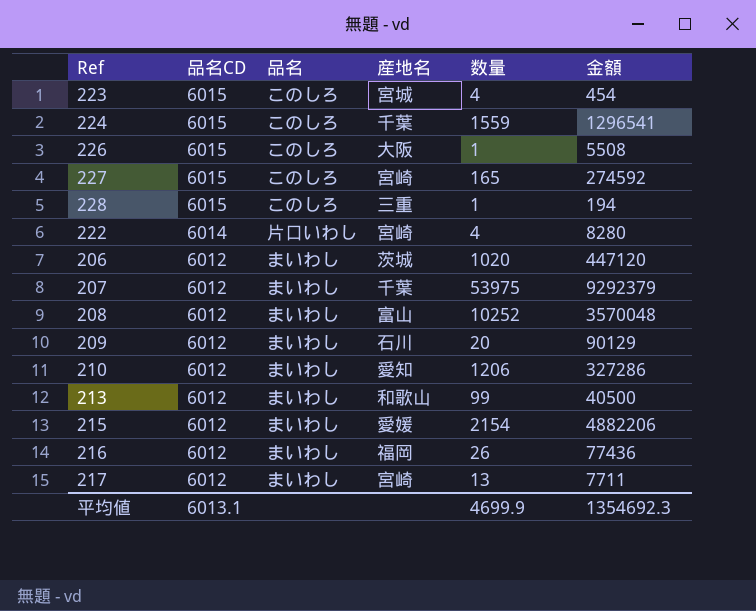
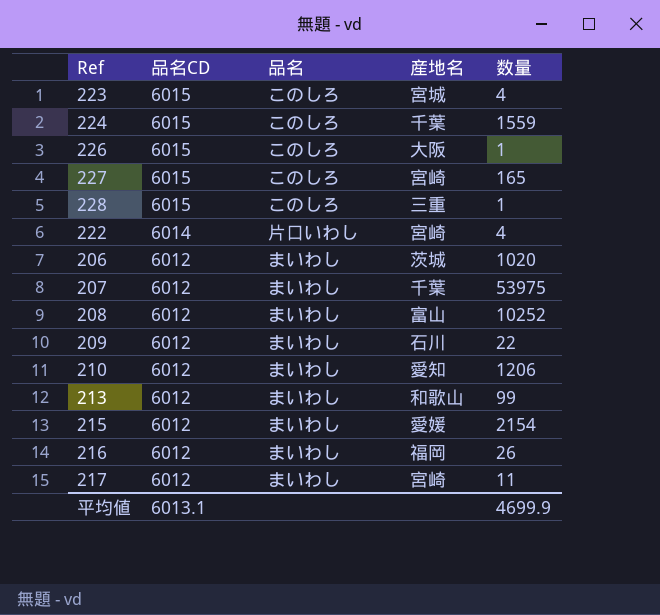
column 金額 | position: 6 -> none
209 | 数量: 20 -> 22
217 | 数量: 13 -> 11

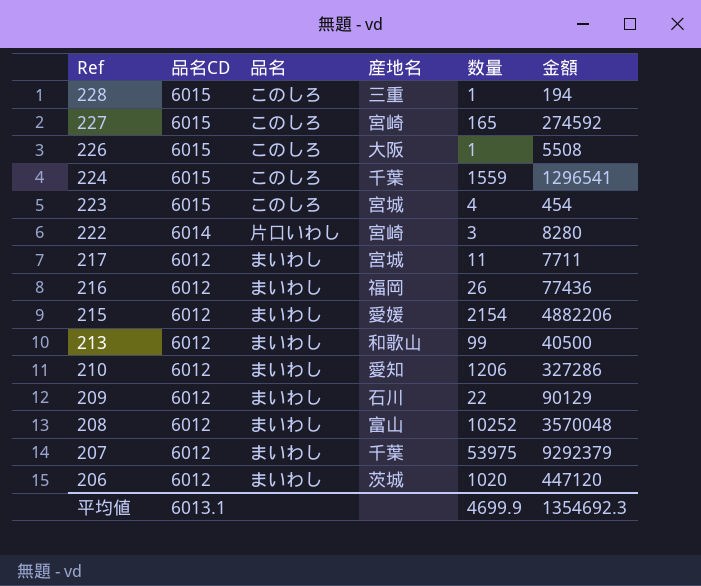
row order: 品名CD descending -> Ref descending
column 金額 | position: none -> 6
222 | 数量: 4 -> 3
217 | 産地名: 宮崎 -> 宮城

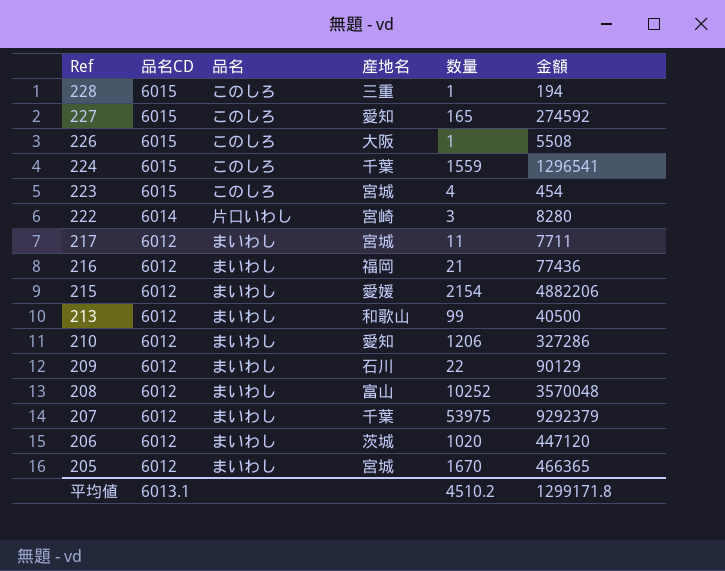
227 | 産地名: 宮崎 -> 愛知
216 | 数量: 26 -> 21
row 205: none -> 6012 | まいわし | 宮城 | 1670 | 466365
平均値 | 数量: 4699.9 -> 4510.2
平均値 | 金額: 1354692.3 -> 1299171.8

